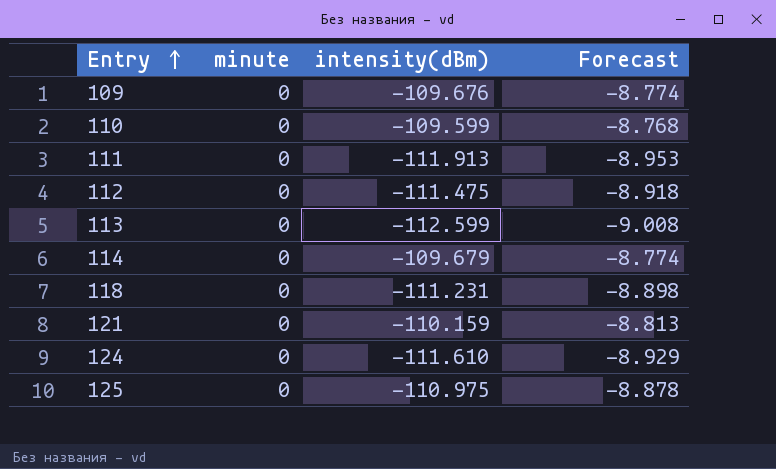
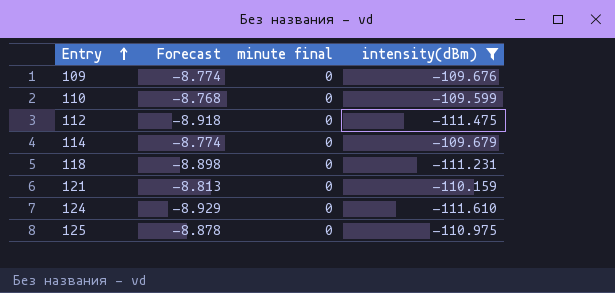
filter: none -> intensity(dBm) >= -111.610
column Forecast | position: 4 -> 2
column name: minute -> minute final

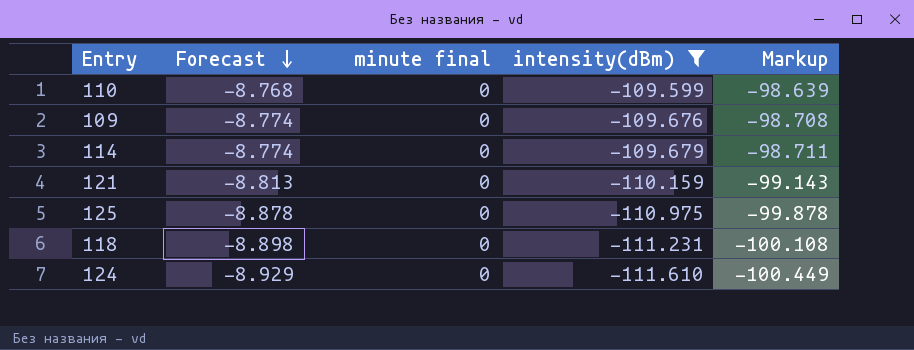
row order: Entry ascending -> Forecast descending
column Markup | formula: none -> [intensity(dBm)] * 0.9
row 112: -8.918 | 0 | -111.475 -> none

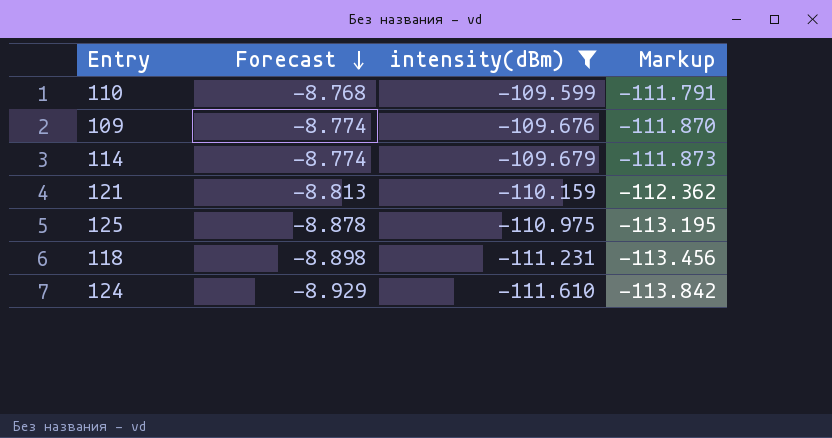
column minute final | position: 3 -> none
column Markup | formula: [intensity(dBm)] * 0.9 -> [intensity(dBm)] * 1.02

